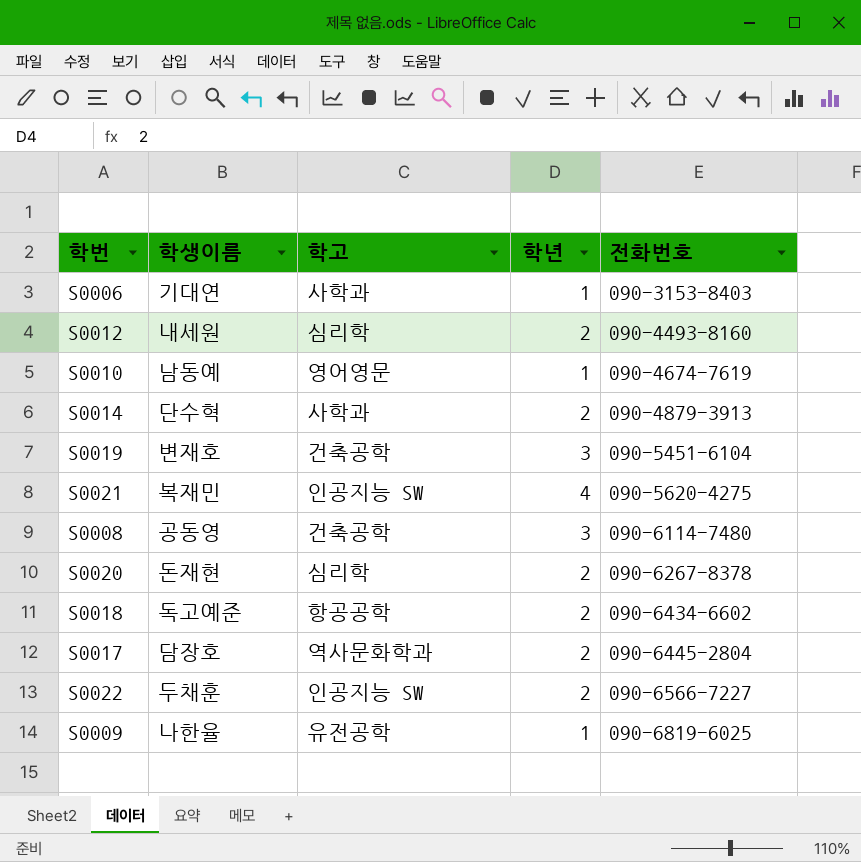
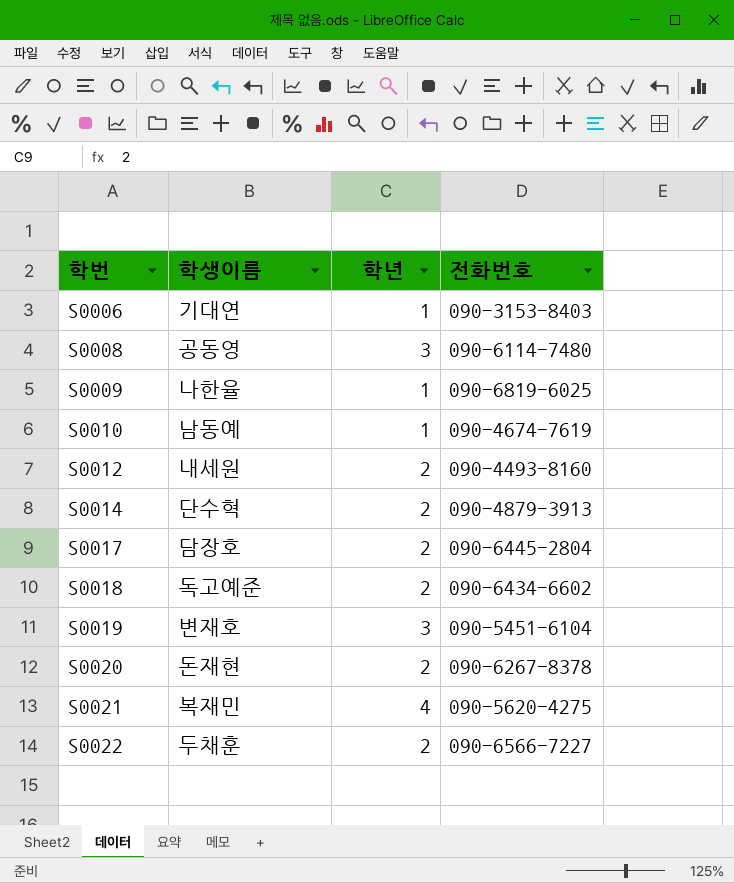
row order: 전화번호 ascending -> 학번 ascending
column 학고 | position: 3 -> none

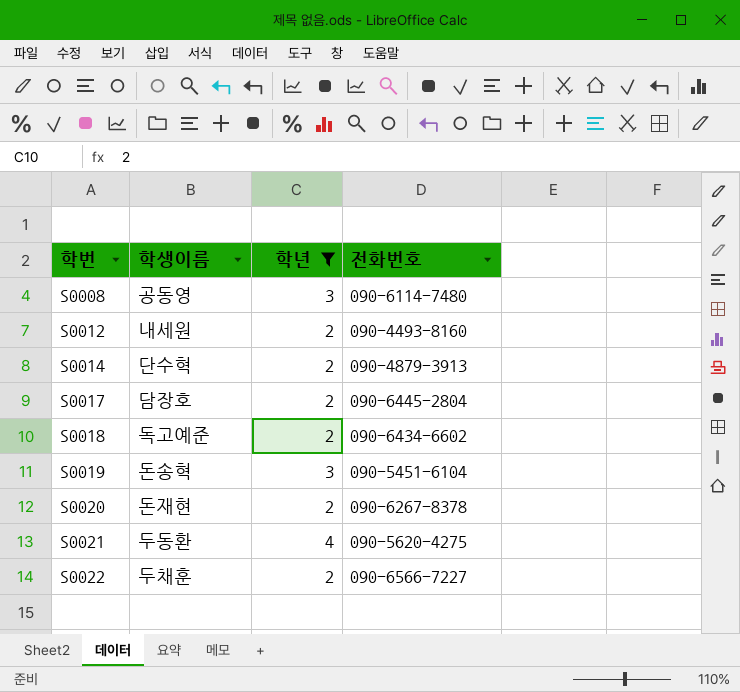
filter: none -> 학년 != 1
S0019 | 학생이름: 변재호 -> 돈송혁
S0021 | 학생이름: 복재민 -> 두동환

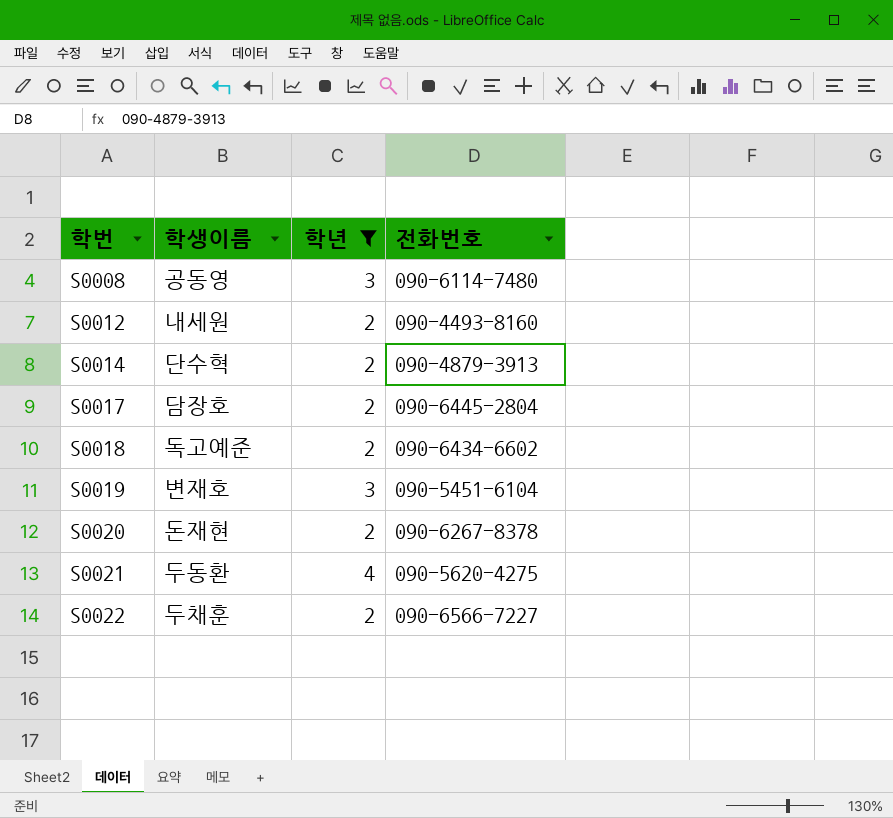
S0019 | 학생이름: 돈송혁 -> 변재호

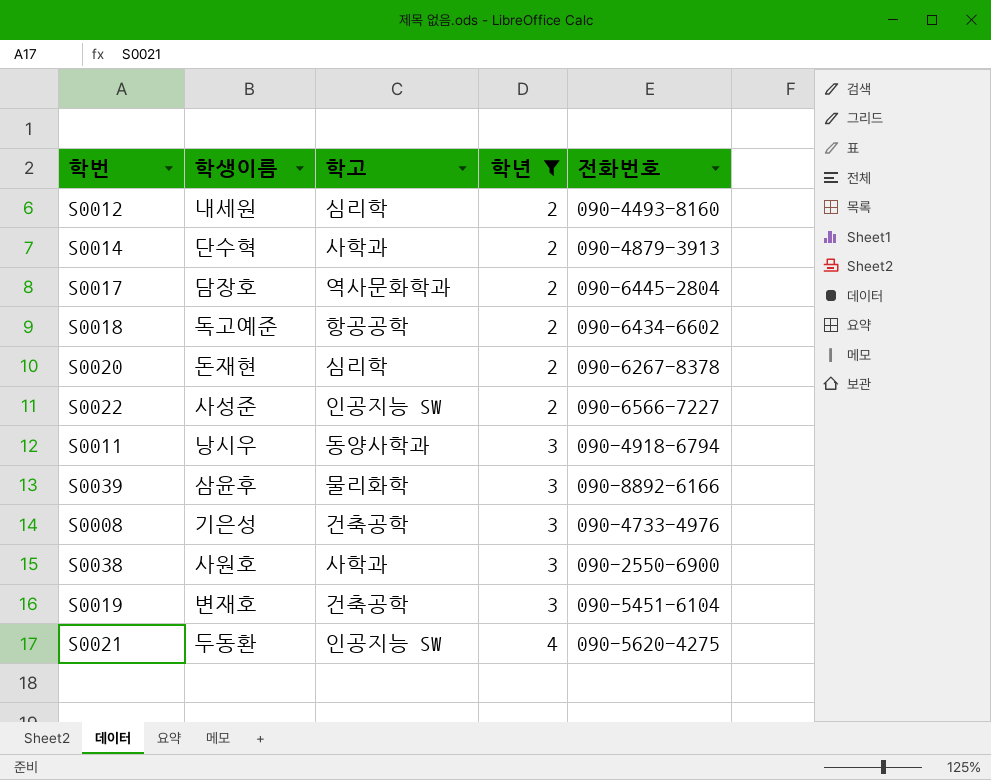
row order: 학번 ascending -> 학년 ascending
column 학고 | position: none -> 3
S0022 | 학생이름: 두채훈 -> 사성준
row S0011: none -> 낭시우 | 동양사학과 | 3 | 090-4918-6794
row S0039: none -> 삼윤후 | 물리화학 | 3 | 090-8892-6166
S0008 | 학생이름: 공동영 -> 기은성
S0008 | 전화번호: 090-6114-7480 -> 090-4733-4976
row S0038: none -> 사원호 | 사학과 | 3 | 090-2550-6900

